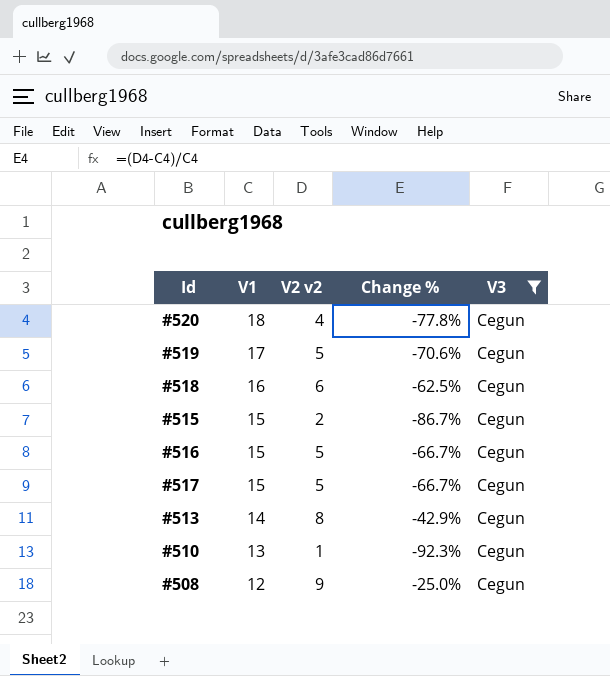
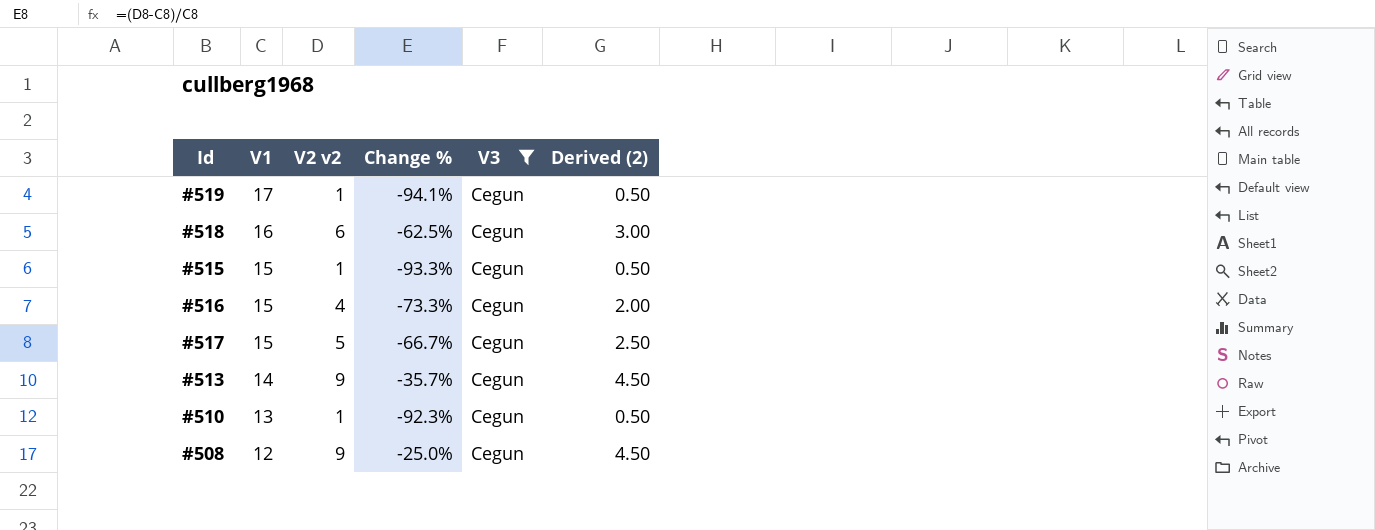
column Derived (2) | formula: none -> [V2 v2] * 0.5
row #520: 18 | 4 | -77.8% | Cegun -> none
#519 | V2 v2: 5 -> 1
#519 | Change %: -70.6% -> -94.1%
#515 | V2 v2: 2 -> 1
#515 | Change %: -86.7% -> -93.3%
#516 | V2 v2: 5 -> 4
#516 | Change %: -66.7% -> -73.3%
#513 | V2 v2: 8 -> 9
#513 | Change %: -42.9% -> -35.7%

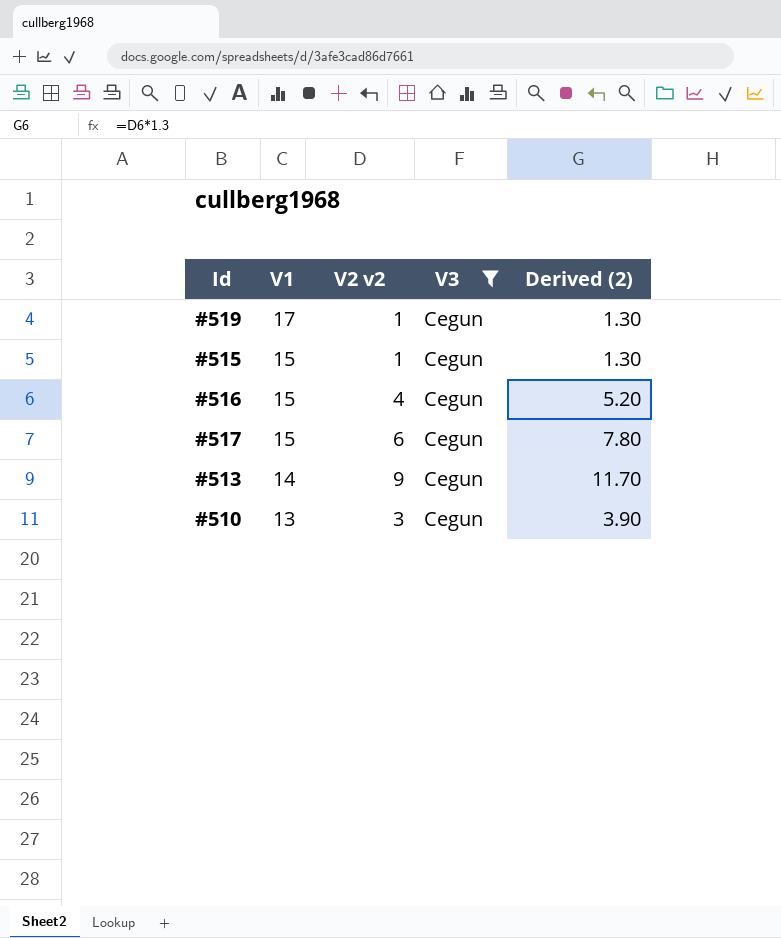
column Change % | formula: ([V2 v2] - [V1]) / [V1] -> none
column Derived (2) | formula: [V2 v2] * 0.5 -> [V2 v2] * 1.3
row #518: 16 | 6 | -62.5% | Cegun | 3.00 -> none
row #508: 12 | 9 | -25.0% | Cegun | 4.50 -> none
#517 | V2 v2: 5 -> 6
#510 | V2 v2: 1 -> 3

